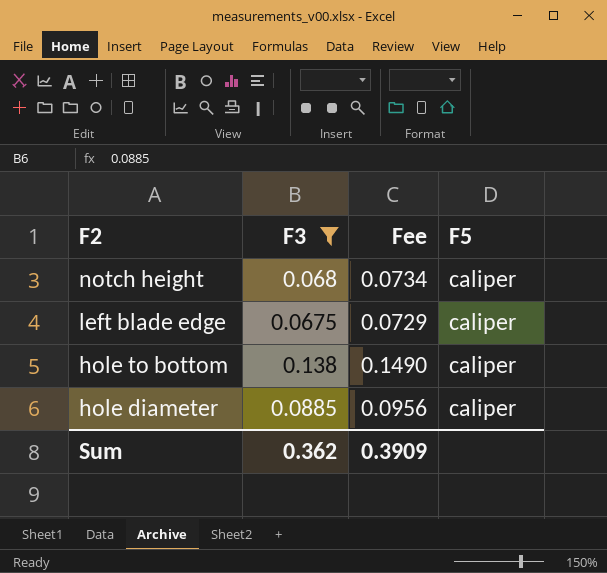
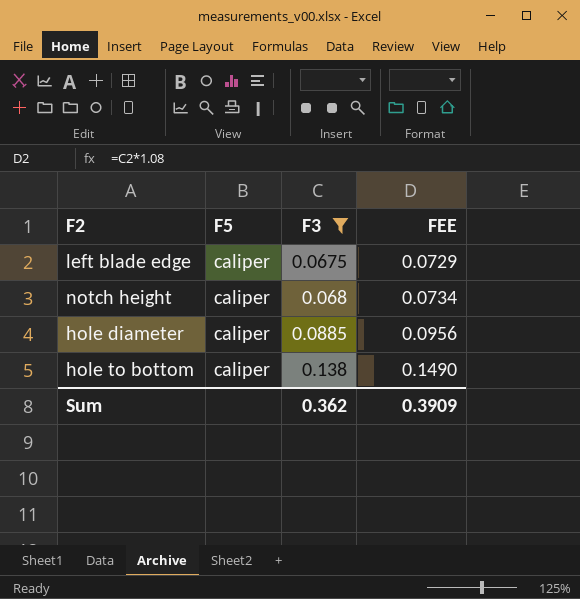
row order: F2 descending -> F3 ascending
column F5 | position: 4 -> 2
column name: Fee -> FEE

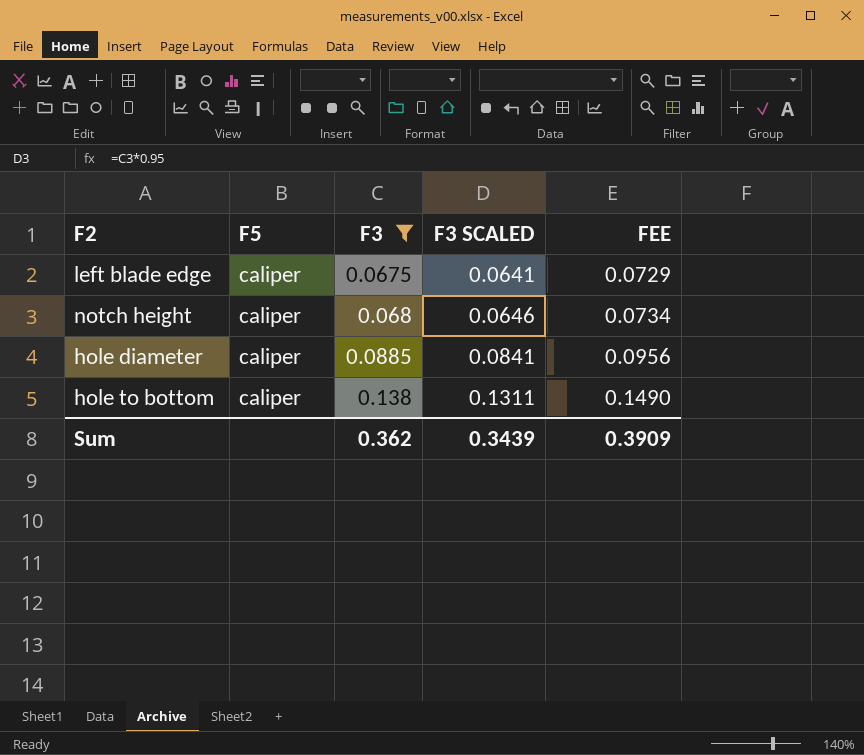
column F3 SCALED | formula: none -> [F3] * 0.95

